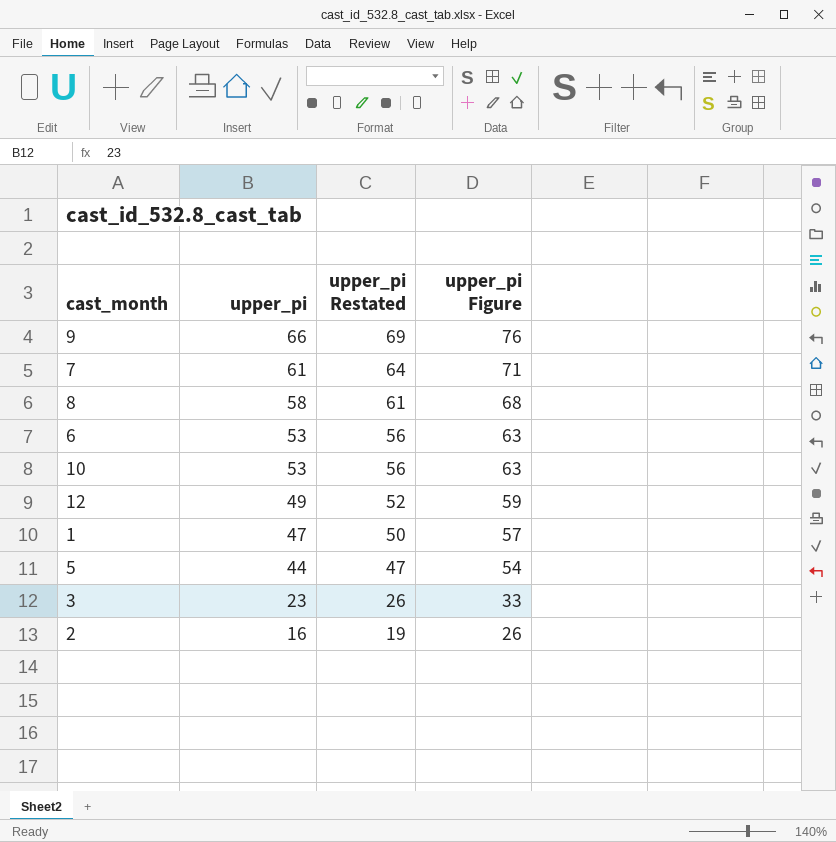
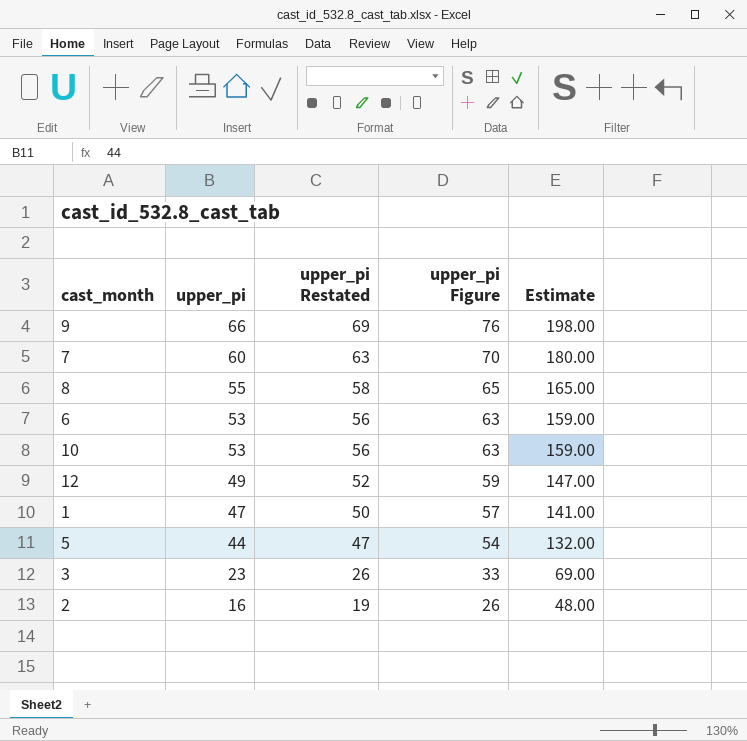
column Estimate | formula: none -> [upper_pi] * 3
7 | upper_pi: 61 -> 60
7 | upper_pi Restated: 64 -> 63
7 | upper_pi Figure: 71 -> 70
8 | upper_pi: 58 -> 55
8 | upper_pi Restated: 61 -> 58
8 | upper_pi Figure: 68 -> 65

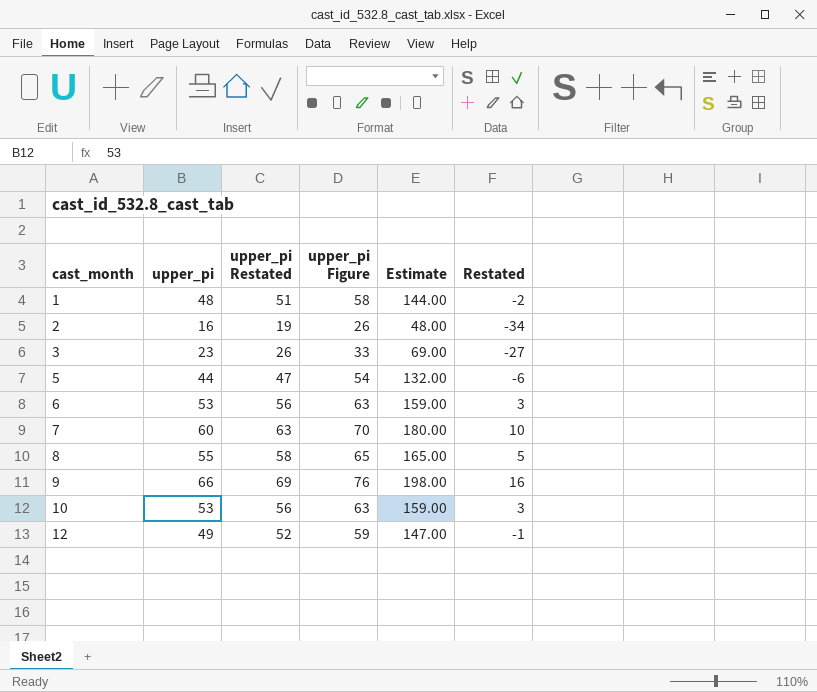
row order: upper_pi descending -> cast_month ascending
column Restated | formula: none -> [upper_pi] - 50
1 | upper_pi: 47 -> 48
1 | upper_pi Restated: 50 -> 51
1 | upper_pi Figure: 57 -> 58
1 | Estimate: 141.00 -> 144.00

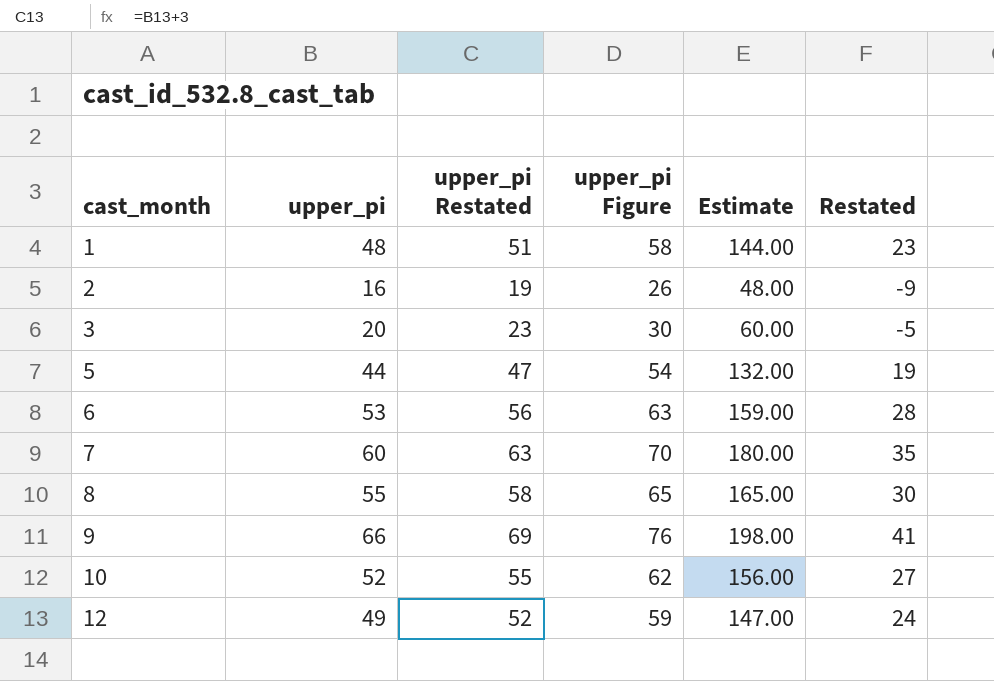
column Restated | formula: [upper_pi] - 50 -> [upper_pi] - 25
3 | upper_pi: 23 -> 20
3 | upper_pi Restated: 26 -> 23
3 | upper_pi Figure: 33 -> 30
3 | Estimate: 69.00 -> 60.00
10 | upper_pi: 53 -> 52
10 | upper_pi Restated: 56 -> 55
10 | upper_pi Figure: 63 -> 62
10 | Estimate: 159.00 -> 156.00

